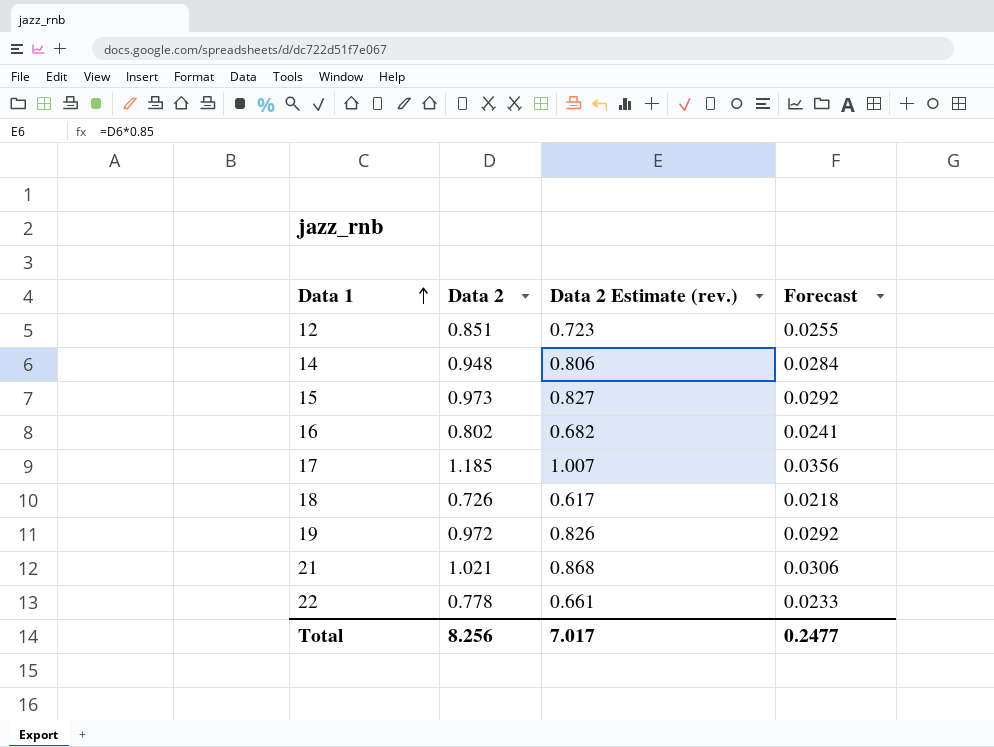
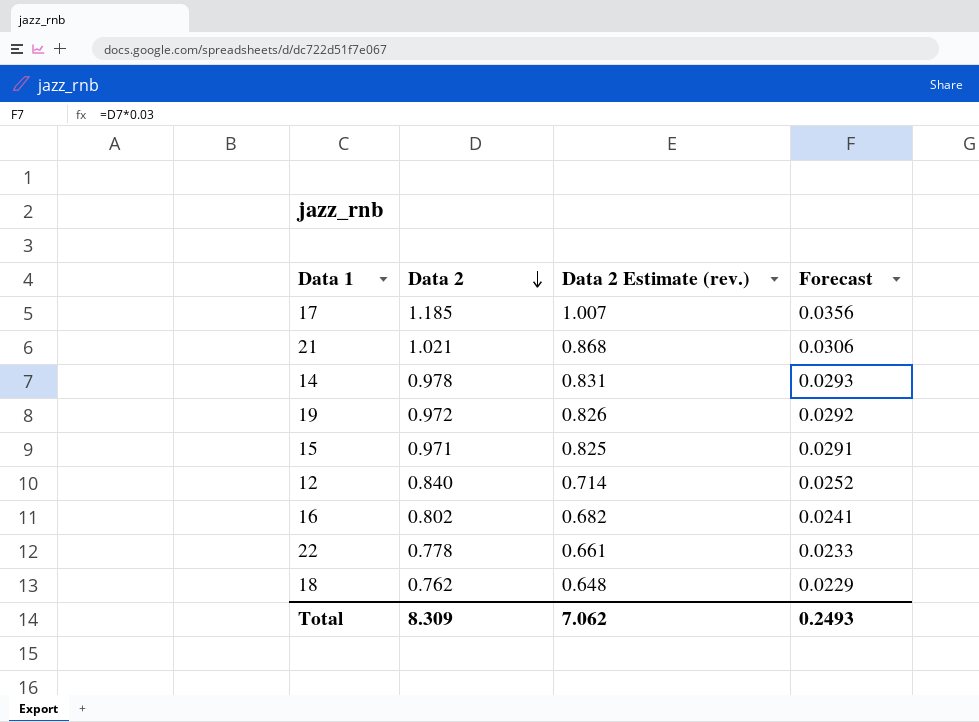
row order: Data 1 ascending -> Data 2 descending
14 | Data 2: 0.948 -> 0.978
14 | Data 2 Estimate (rev.): 0.806 -> 0.831
14 | Forecast: 0.0284 -> 0.0293
15 | Data 2: 0.973 -> 0.971
15 | Data 2 Estimate (rev.): 0.827 -> 0.825
15 | Forecast: 0.0292 -> 0.0291
12 | Data 2: 0.851 -> 0.840
12 | Data 2 Estimate (rev.): 0.723 -> 0.714
12 | Forecast: 0.0255 -> 0.0252
18 | Data 2: 0.726 -> 0.762
18 | Data 2 Estimate (rev.): 0.617 -> 0.648
18 | Forecast: 0.0218 -> 0.0229
Total | Data 2: 8.256 -> 8.309
Total | Data 2 Estimate (rev.): 7.017 -> 7.062
Total | Forecast: 0.2477 -> 0.2493

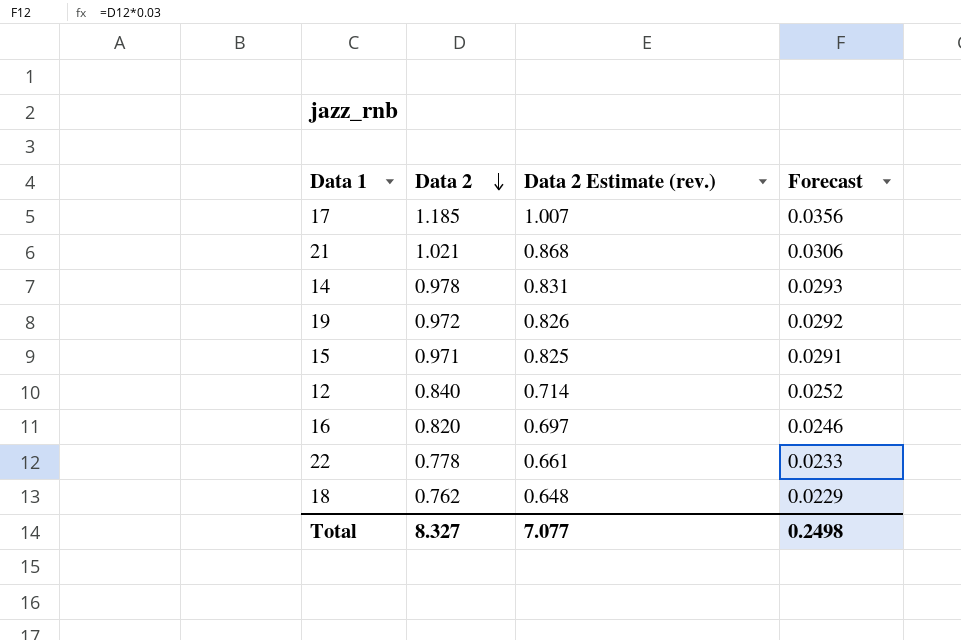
16 | Data 2: 0.802 -> 0.820
16 | Data 2 Estimate (rev.): 0.682 -> 0.697
16 | Forecast: 0.0241 -> 0.0246
Total | Data 2: 8.309 -> 8.327
Total | Data 2 Estimate (rev.): 7.062 -> 7.077
Total | Forecast: 0.2493 -> 0.2498

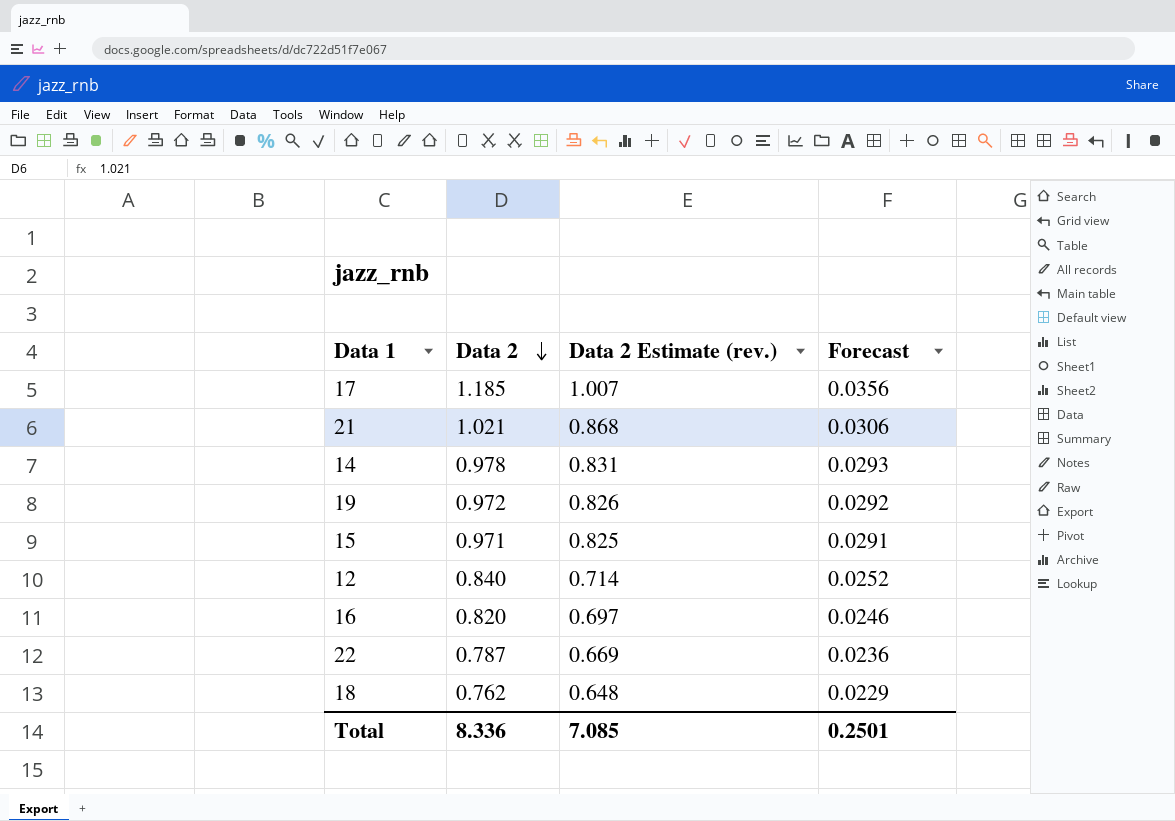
22 | Data 2: 0.778 -> 0.787
22 | Data 2 Estimate (rev.): 0.661 -> 0.669
22 | Forecast: 0.0233 -> 0.0236
Total | Data 2: 8.327 -> 8.336
Total | Data 2 Estimate (rev.): 7.077 -> 7.085
Total | Forecast: 0.2498 -> 0.2501

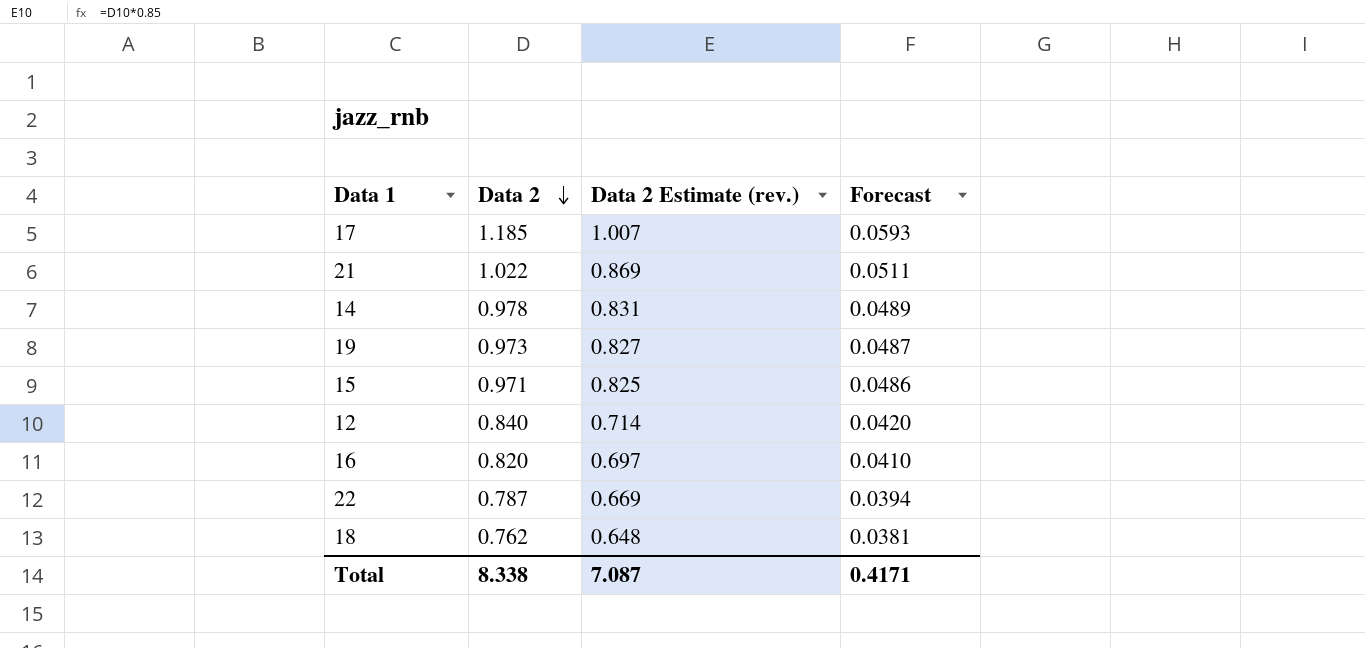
column Forecast | formula: [Data 2] * 0.03 -> [Data 2] * 0.05
21 | Data 2: 1.021 -> 1.022
21 | Data 2 Estimate (rev.): 0.868 -> 0.869
19 | Data 2: 0.972 -> 0.973
19 | Data 2 Estimate (rev.): 0.826 -> 0.827
Total | Data 2: 8.336 -> 8.338
Total | Data 2 Estimate (rev.): 7.085 -> 7.087
Total | Forecast: 0.2501 -> 0.4171

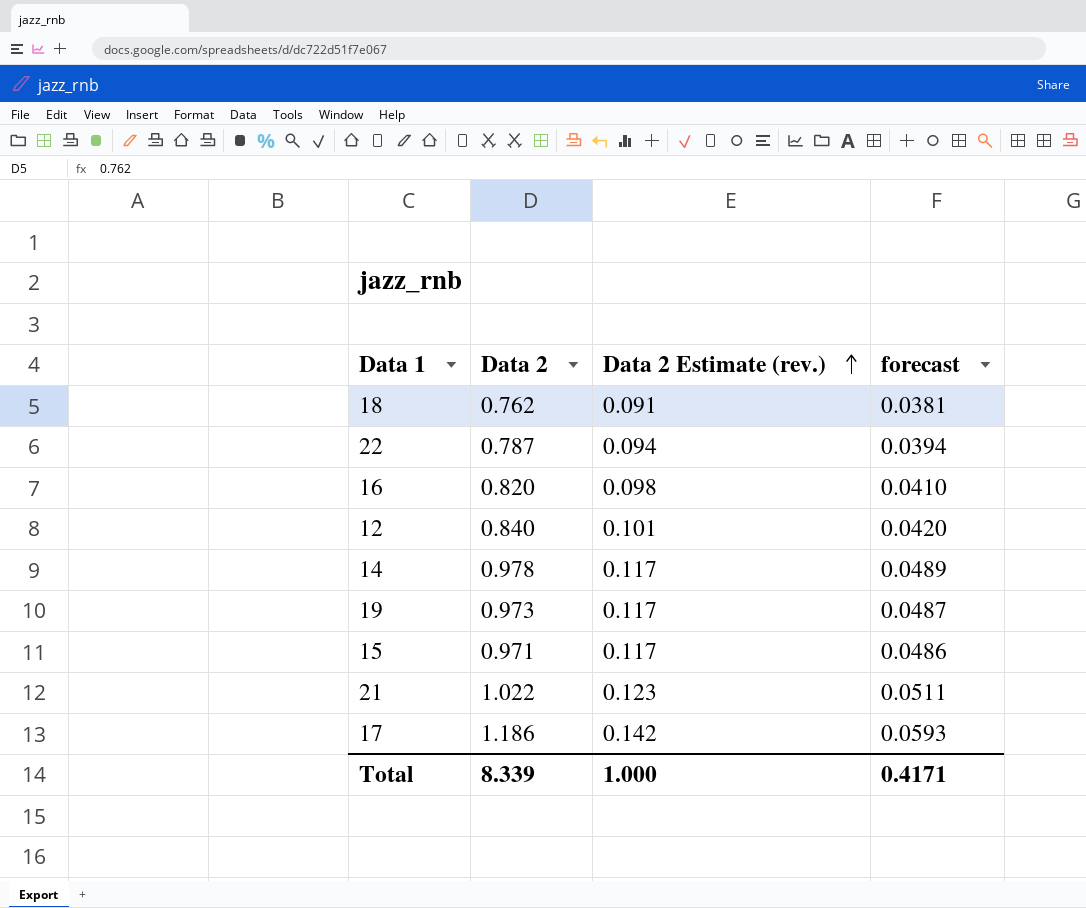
row order: Data 2 descending -> Data 2 Estimate (rev.) ascending
column Data 2 Estimate (rev.) | formula: [Data 2] * 0.85 -> [Data 2] * 0.12
column name: Forecast -> forecast
17 | Data 2: 1.185 -> 1.186
Total | Data 2: 8.338 -> 8.339
Total | Data 2 Estimate (rev.): 7.087 -> 1.000

